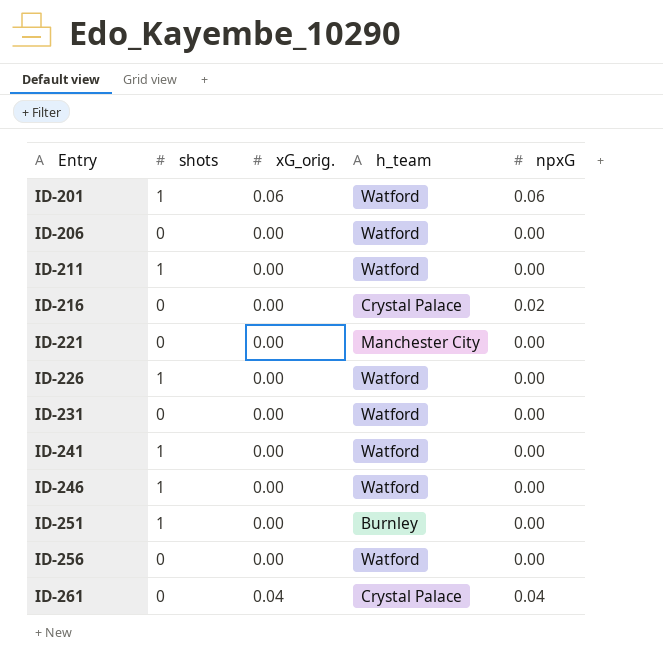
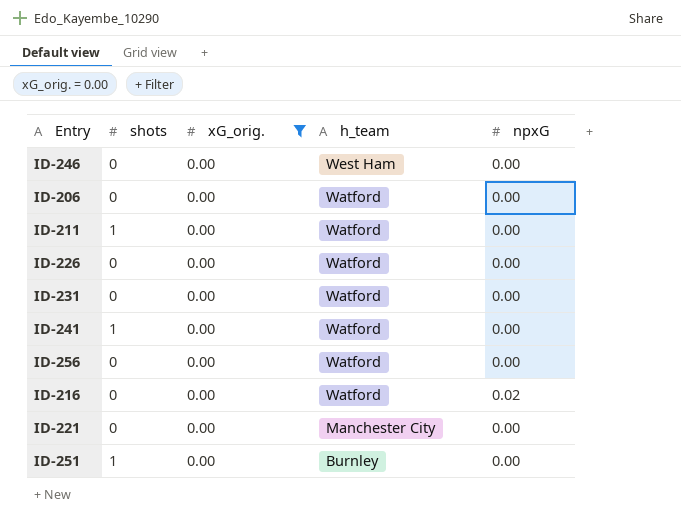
filter: none -> xG_orig. = 0.00
row order: Entry ascending -> h_team descending
ID-246 | shots: 1 -> 0
ID-246 | h_team: Watford -> West Ham
ID-226 | shots: 1 -> 0
ID-216 | h_team: Crystal Palace -> Watford

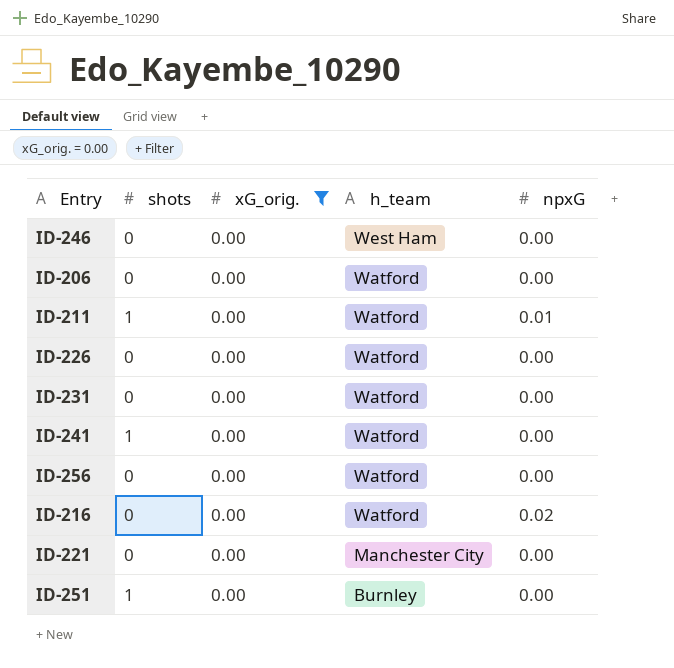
ID-211 | npxG: 0.00 -> 0.01

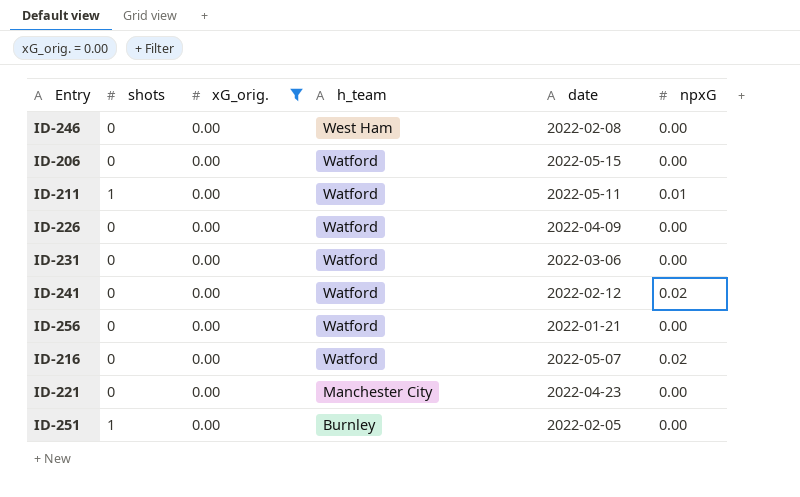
column date | position: none -> 5
ID-241 | shots: 1 -> 0
ID-241 | npxG: 0.00 -> 0.02

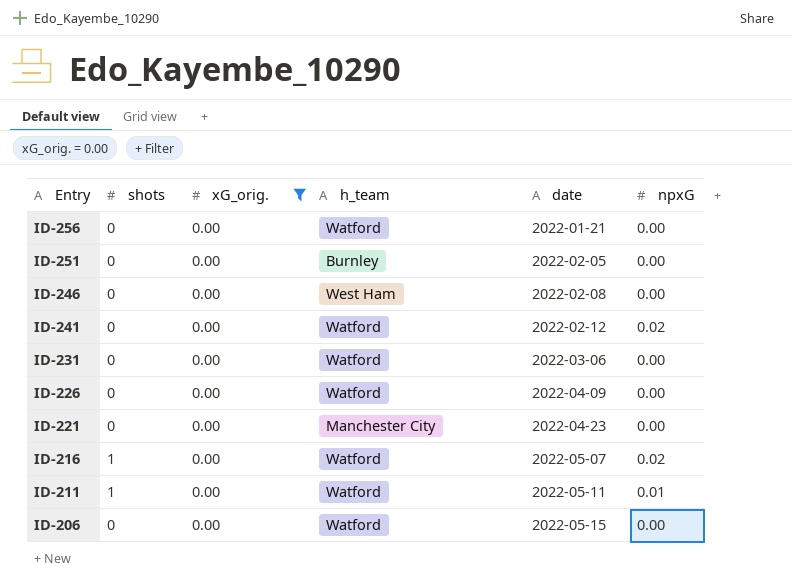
row order: h_team descending -> Entry descending
ID-251 | shots: 1 -> 0
ID-216 | shots: 0 -> 1

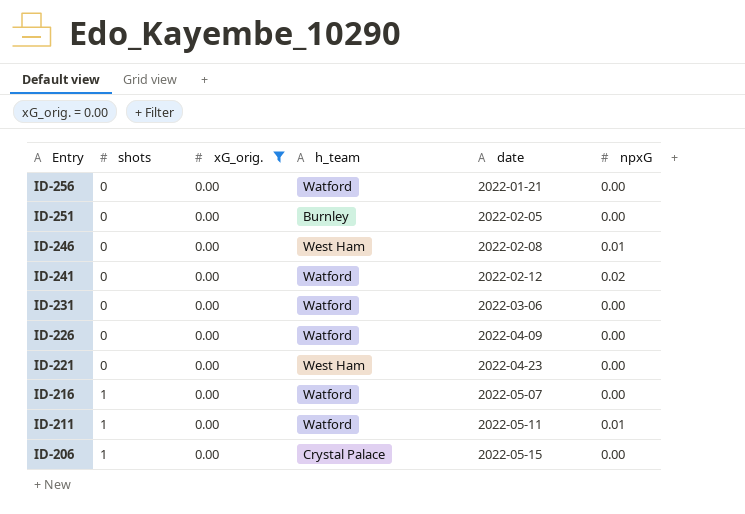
ID-246 | npxG: 0.00 -> 0.01
ID-221 | h_team: Manchester City -> West Ham
ID-216 | npxG: 0.02 -> 0.00
ID-206 | shots: 0 -> 1
ID-206 | h_team: Watford -> Crystal Palace

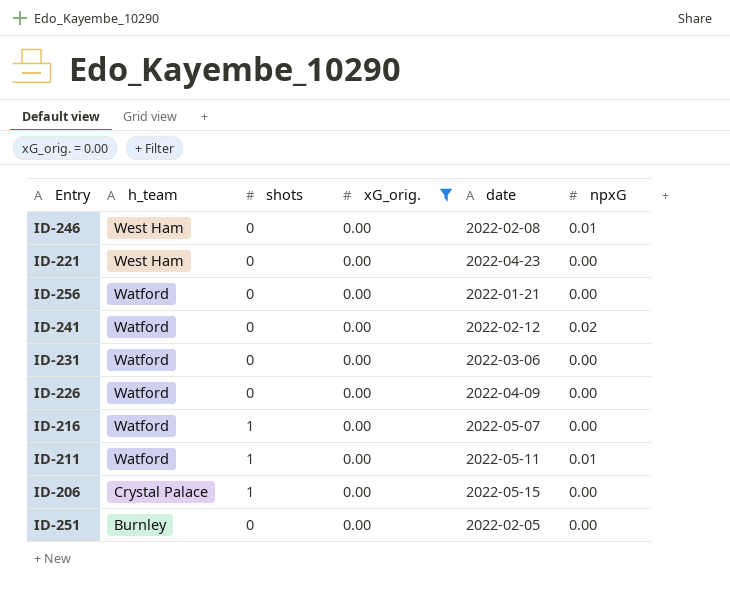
row order: Entry descending -> h_team descending
column h_team | position: 4 -> 2

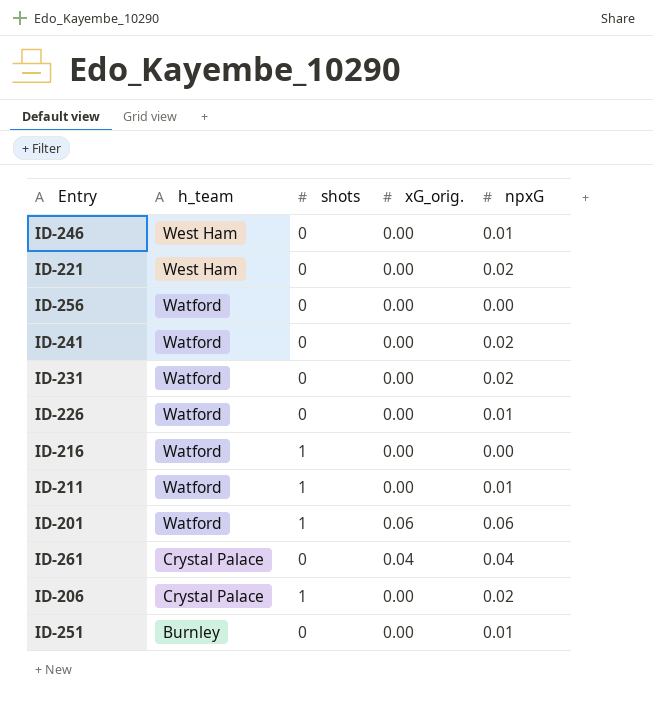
filter: xG_orig. = 0.00 -> none
column date | position: 5 -> none
ID-221 | npxG: 0.00 -> 0.02
ID-231 | npxG: 0.00 -> 0.02
ID-226 | npxG: 0.00 -> 0.01
ID-206 | npxG: 0.00 -> 0.02
ID-251 | npxG: 0.00 -> 0.01

